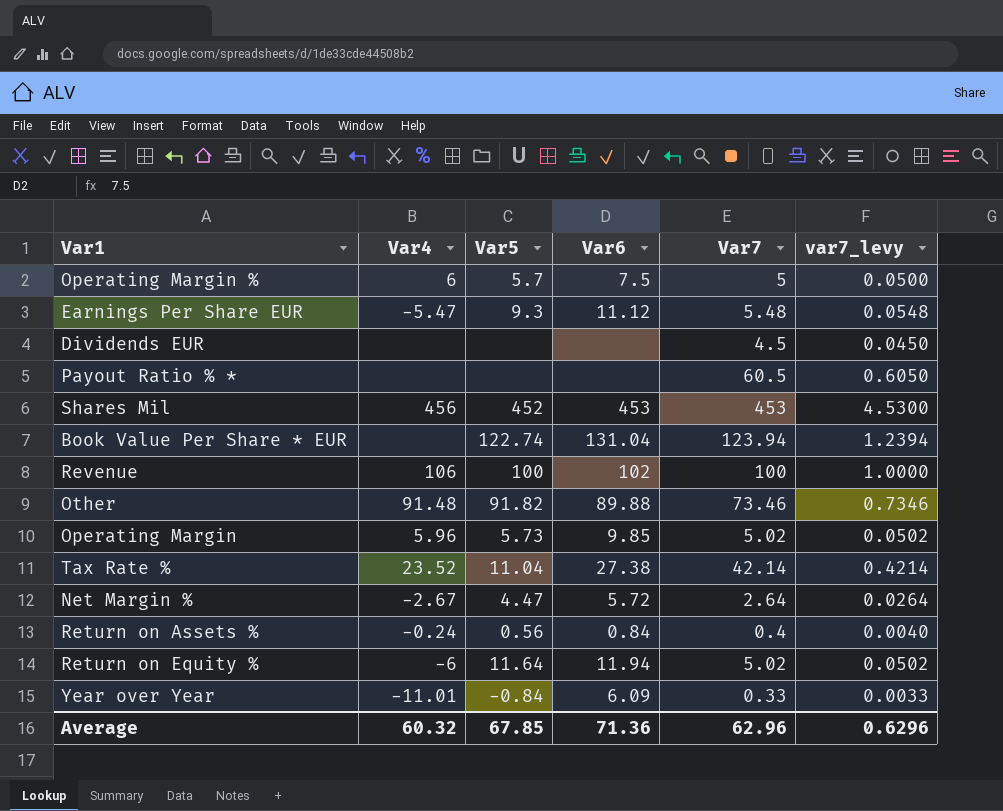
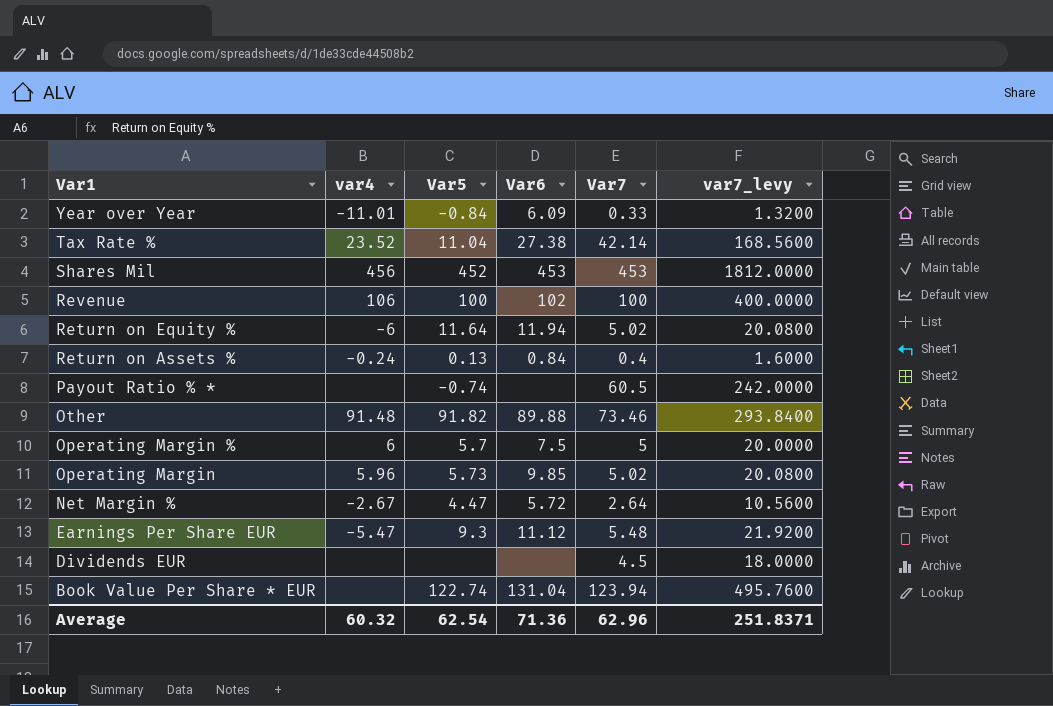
row order: none -> Var1 descending
column name: Var4 -> var4
column var7_levy | formula: [Var7] * 0.01 -> [Var7] * 4
Return on Assets % | Var5: 0.56 -> 0.13
Payout Ratio % * | Var5: none -> -0.74
Average | Var5: 67.85 -> 62.54
Average | var7_levy: 0.6296 -> 251.8371

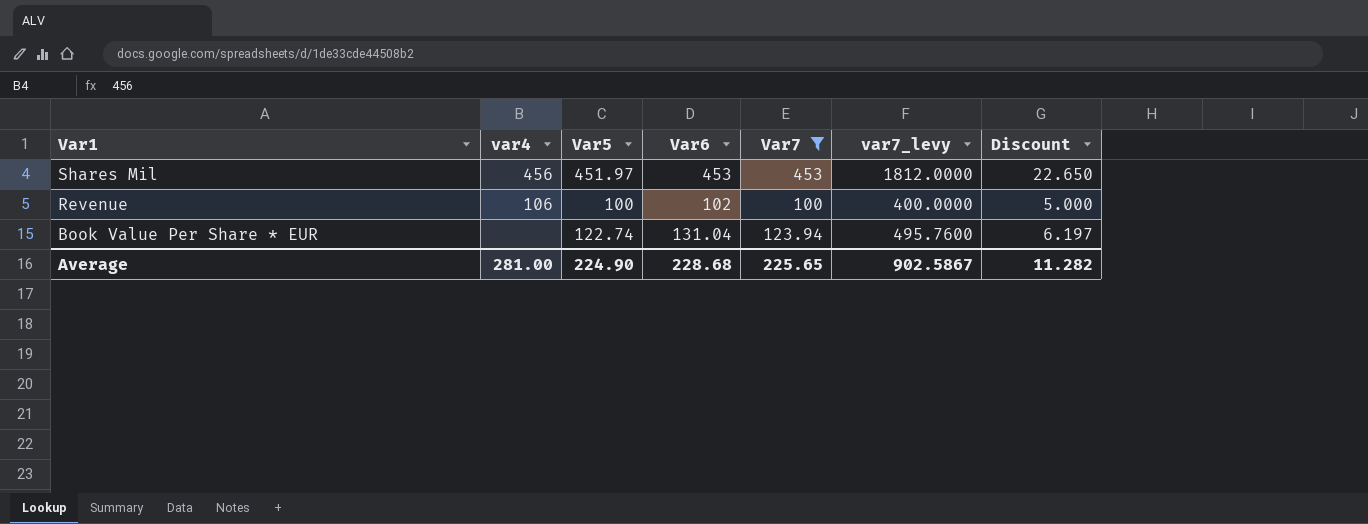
filter: none -> Var7 >= 100
column Discount | formula: none -> [Var7] * 0.05
Shares Mil | Var5: 452 -> 451.97
Average | var4: 60.32 -> 281.00
Average | Var5: 62.54 -> 224.90
Average | Var6: 71.36 -> 228.68
Average | Var7: 62.96 -> 225.65
Average | var7_levy: 251.8371 -> 902.5867

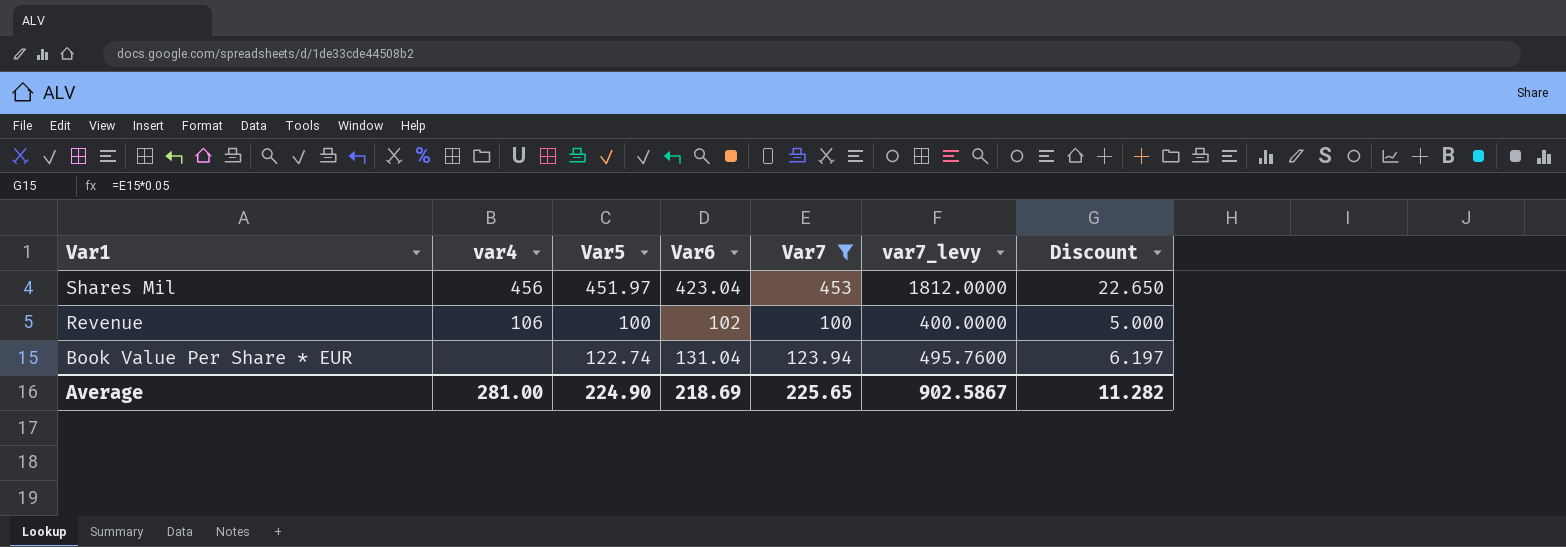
Shares Mil | Var6: 453 -> 423.04
Average | Var6: 228.68 -> 218.69

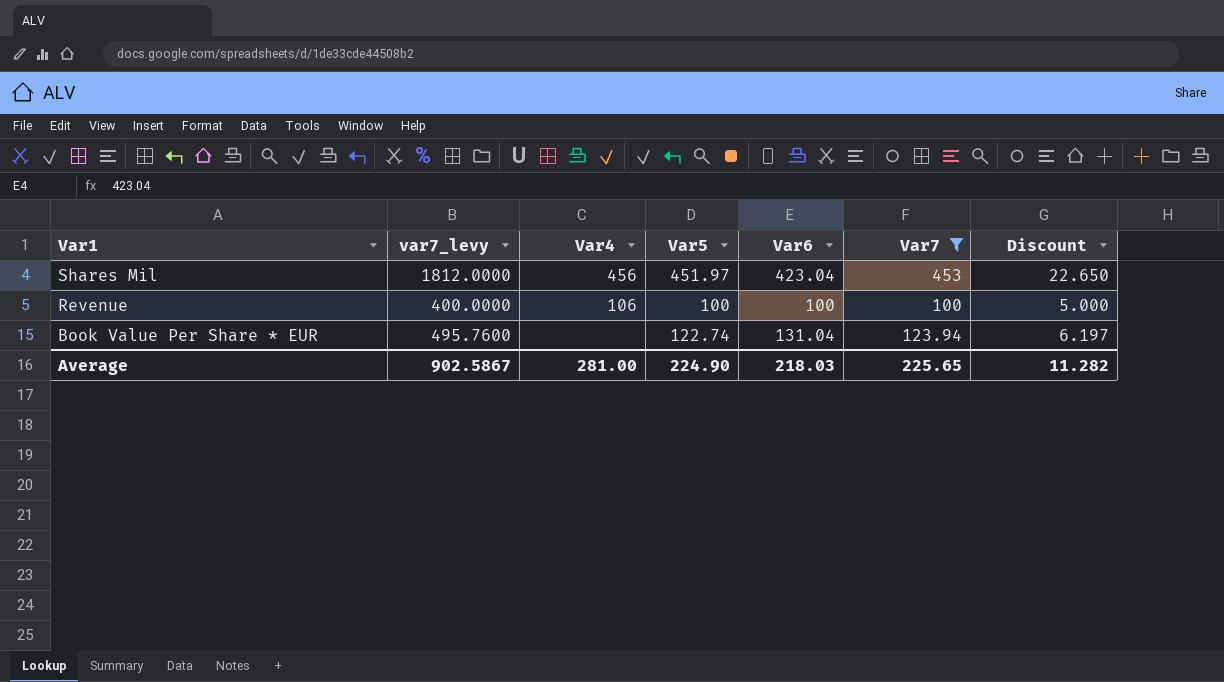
column var7_levy | position: 6 -> 2
column name: var4 -> Var4
Revenue | Var6: 102 -> 100
Average | Var6: 218.69 -> 218.03

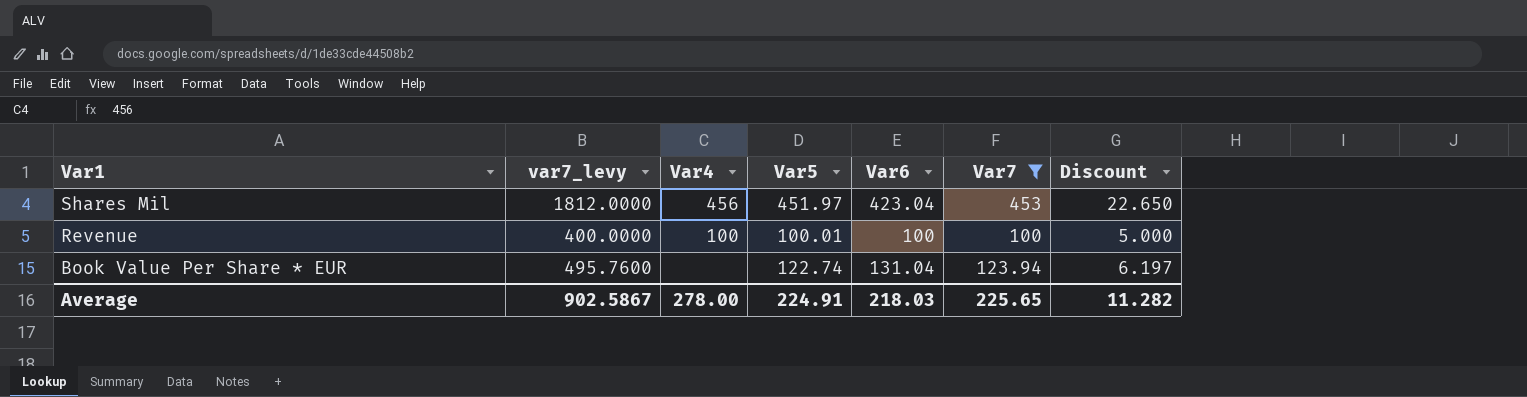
Revenue | Var4: 106 -> 100
Revenue | Var5: 100 -> 100.01
Average | Var4: 281.00 -> 278.00
Average | Var5: 224.90 -> 224.91

